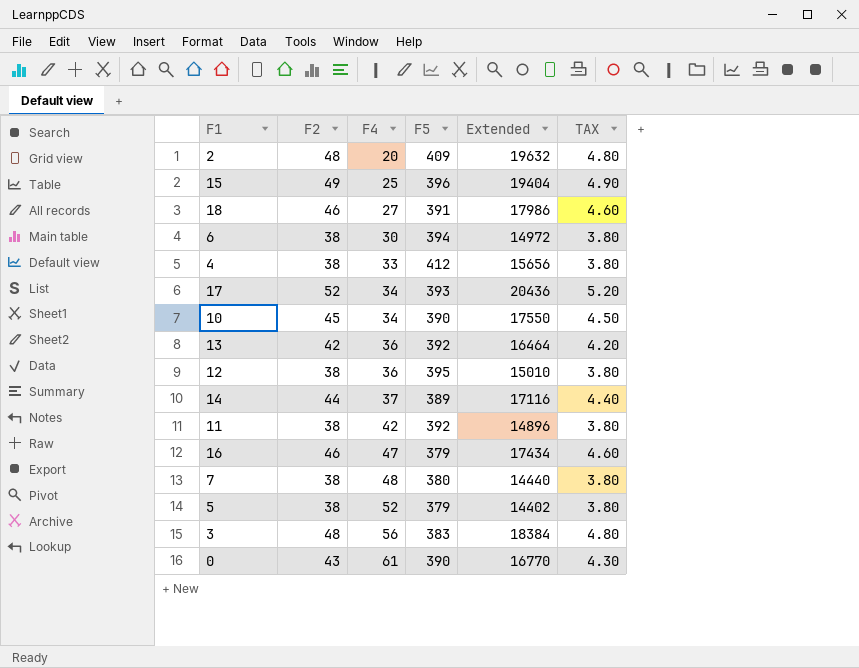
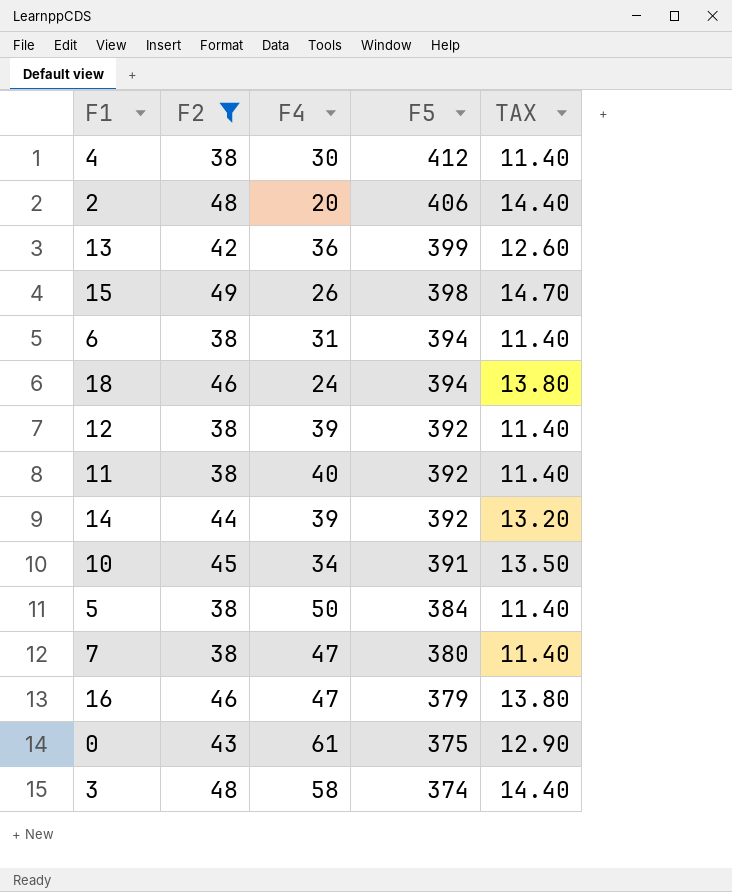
filter: none -> F2 != 52
row order: F4 ascending -> F5 descending
column Extended | formula: [F2] * [F5] -> none
column TAX | formula: [F2] * 0.1 -> [F2] * 0.3
4 | F4: 33 -> 30
2 | F5: 409 -> 406
13 | F5: 392 -> 399
15 | F4: 25 -> 26
15 | F5: 396 -> 398
6 | F4: 30 -> 31
18 | F4: 27 -> 24
18 | F5: 391 -> 394
12 | F4: 36 -> 39
12 | F5: 395 -> 392
11 | F4: 42 -> 40
14 | F4: 37 -> 39
14 | F5: 389 -> 392
10 | F5: 390 -> 391
5 | F4: 52 -> 50
5 | F5: 379 -> 384
7 | F4: 48 -> 47
0 | F5: 390 -> 375
3 | F4: 56 -> 58
3 | F5: 383 -> 374

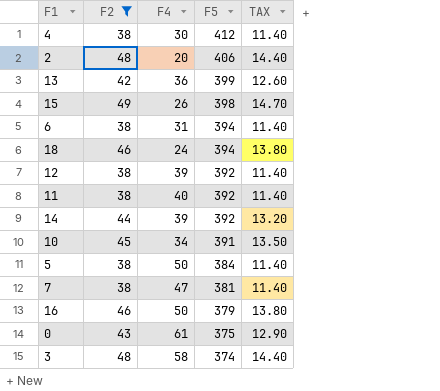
7 | F5: 380 -> 381
16 | F4: 47 -> 50

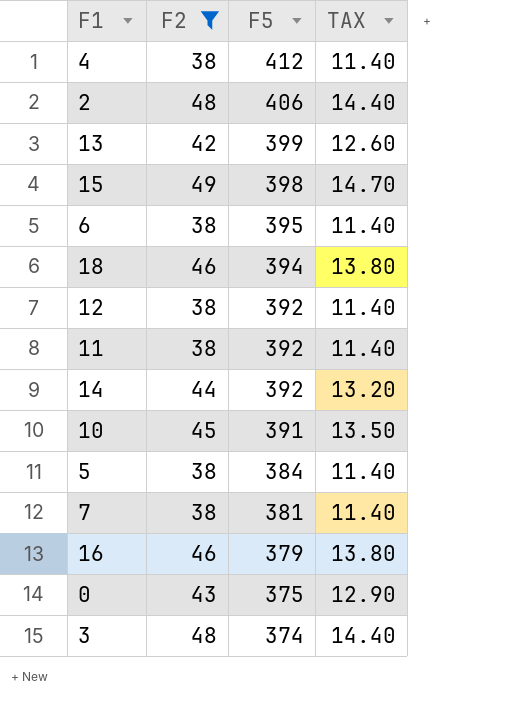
column F4 | position: 3 -> none
6 | F5: 394 -> 395

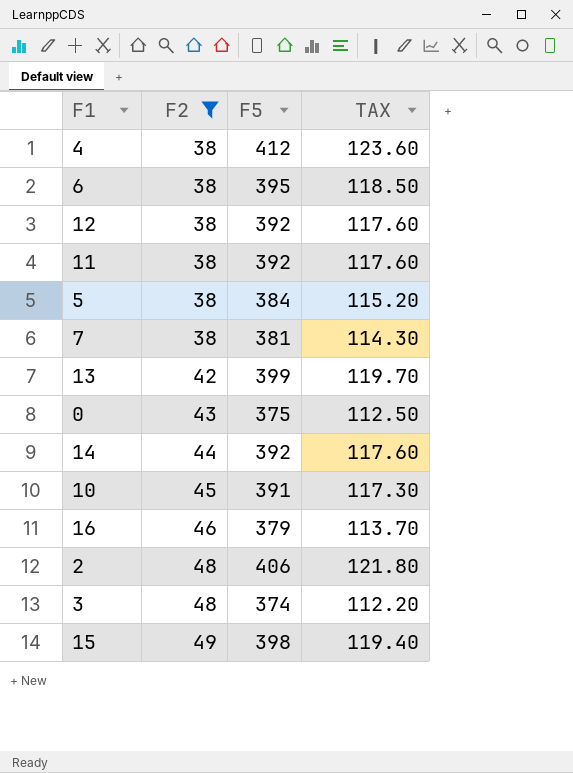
row order: F5 descending -> F2 ascending
column TAX | formula: [F2] * 0.3 -> [F5] * 0.3
row 18: 46 | 394 | 13.80 -> none

